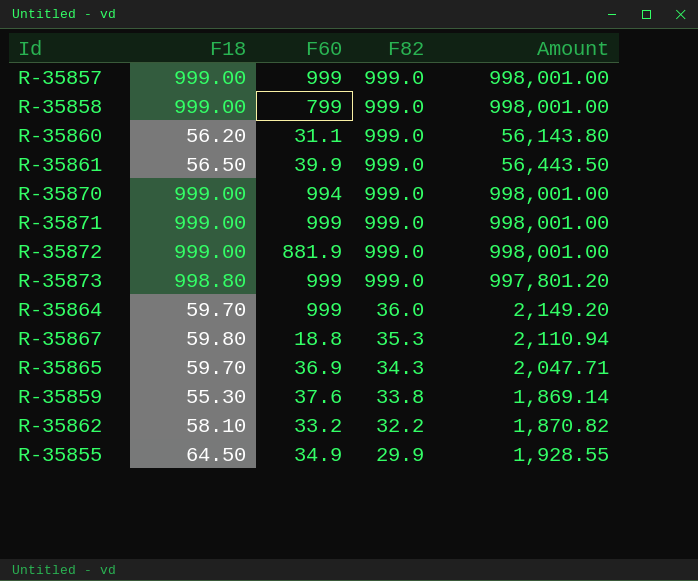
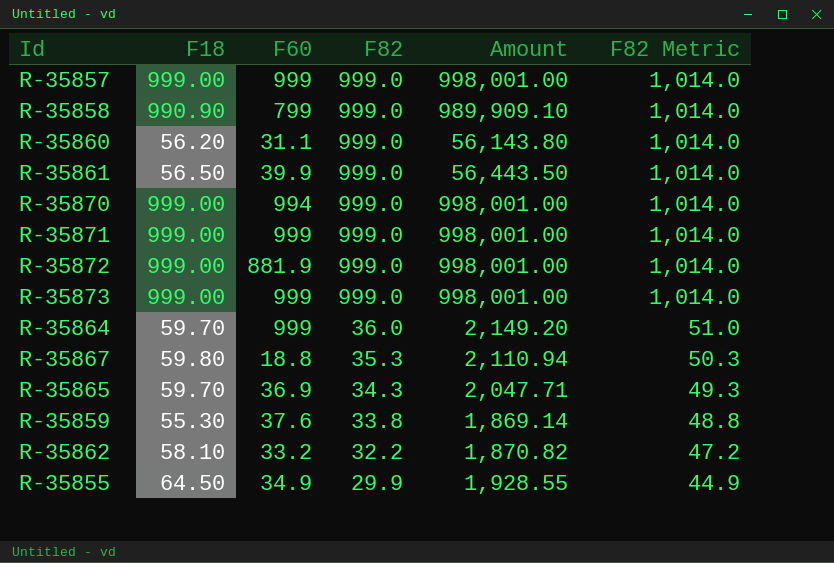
column F82 Metric | formula: none -> [F82] + 15
R-35858 | F18: 999.00 -> 990.90
R-35858 | Amount: 998,001.00 -> 989,909.10
R-35873 | F18: 998.80 -> 999.00
R-35873 | Amount: 997,801.20 -> 998,001.00

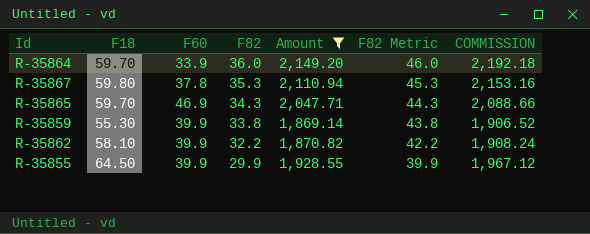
filter: none -> Amount <= 2,149.20
column F82 Metric | formula: [F82] + 15 -> [F82] + 10
column COMMISSION | formula: none -> [Amount] * 1.02
R-35864 | F60: 999 -> 33.9
R-35867 | F60: 18.8 -> 37.8
R-35865 | F60: 36.9 -> 46.9
R-35859 | F60: 37.6 -> 39.9
R-35862 | F60: 33.2 -> 39.9
R-35855 | F60: 34.9 -> 39.9

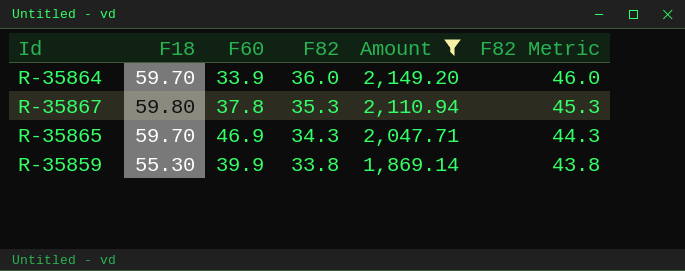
column COMMISSION | formula: [Amount] * 1.02 -> none
row R-35862: 58.10 | 39.9 | 32.2 | 1,870.82 | 42.2 | 1,908.24 -> none
row R-35855: 64.50 | 39.9 | 29.9 | 1,928.55 | 39.9 | 1,967.12 -> none

